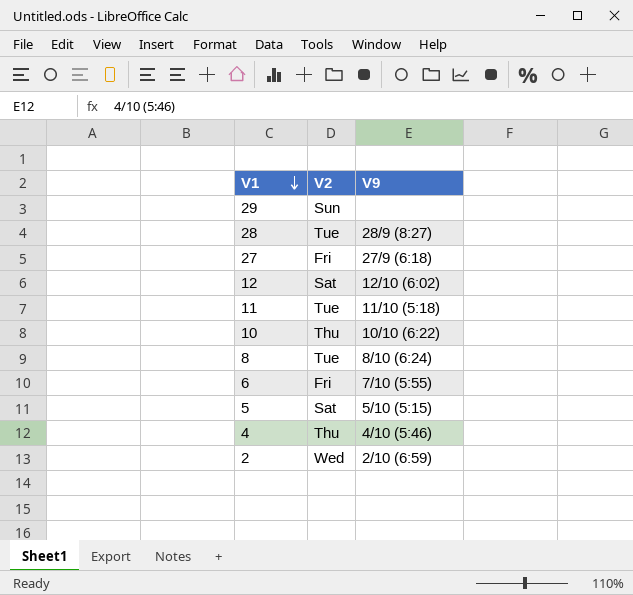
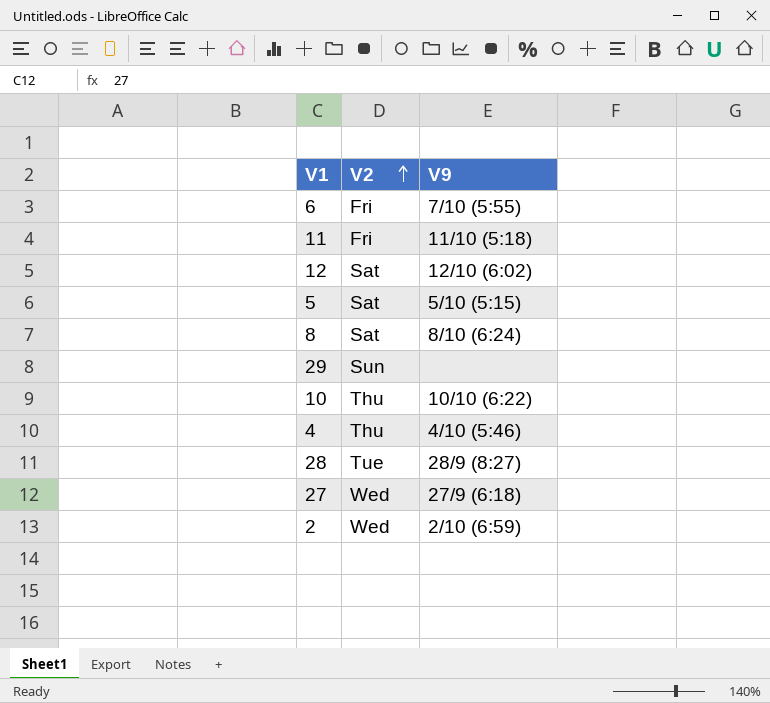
row order: V1 descending -> V2 ascending
11 | V2: Tue -> Fri
8 | V2: Tue -> Sat
27 | V2: Fri -> Wed

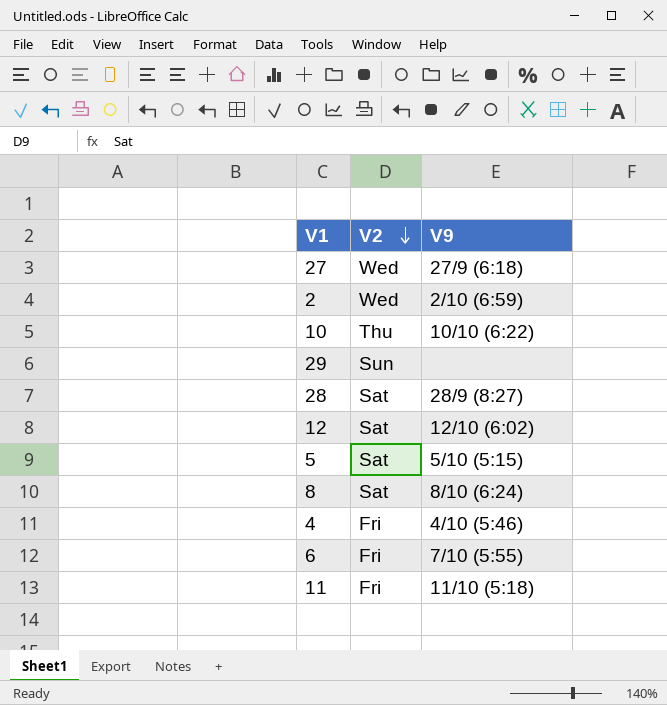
row order: V2 ascending -> V2 descending
28 | V2: Tue -> Sat
4 | V2: Thu -> Fri

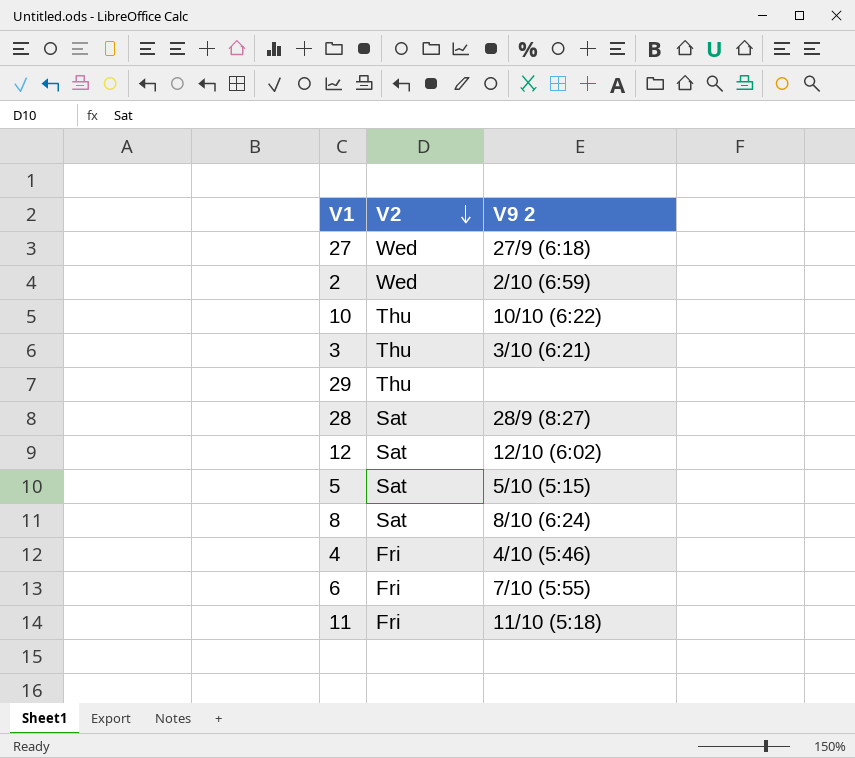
column name: V9 -> V9 2
row 3: none -> Thu | 3/10 (6:21)
29 | V2: Sun -> Thu

